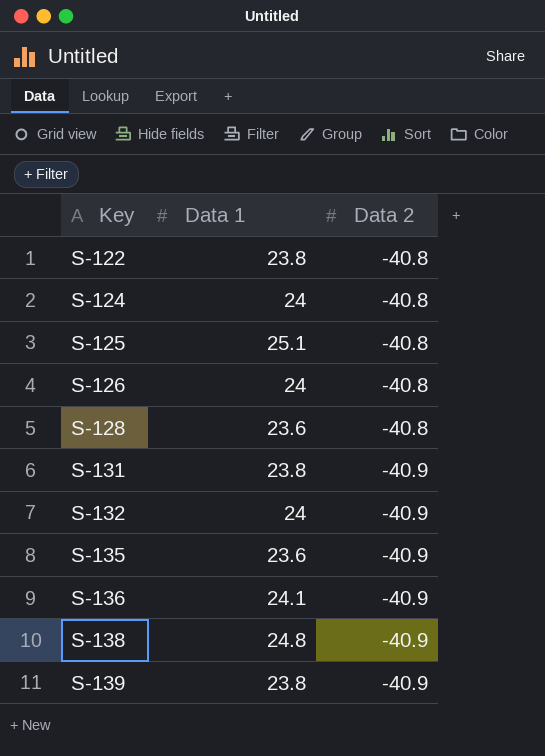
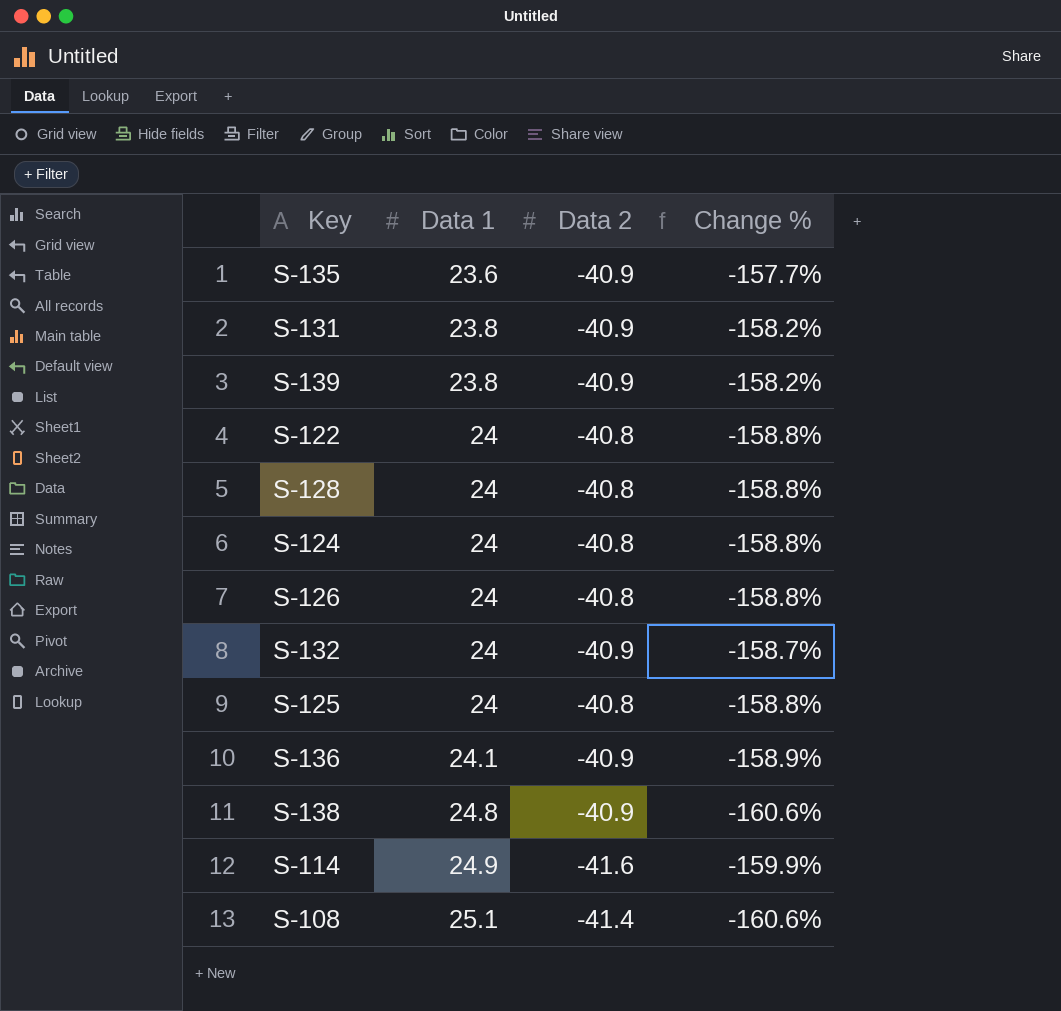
row order: Key ascending -> Data 1 ascending
column Change % | formula: none -> ([Data 1] - [Data 2]) / [Data 2]
S-122 | Data 1: 23.8 -> 24
S-128 | Data 1: 23.6 -> 24
S-125 | Data 1: 25.1 -> 24
row S-114: none -> 24.9 | -41.6 | -159.9%
row S-108: none -> 25.1 | -41.4 | -160.6%

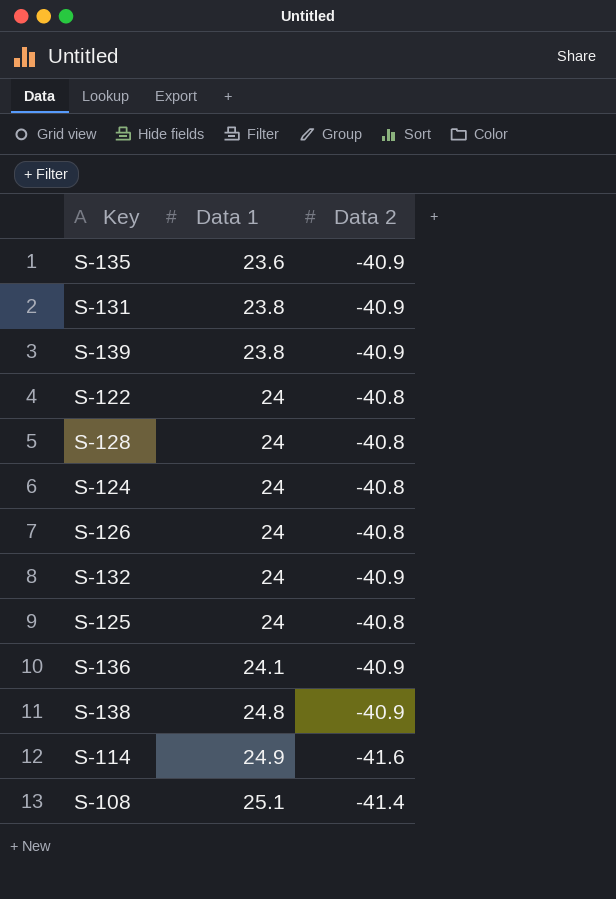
column Change % | formula: ([Data 1] - [Data 2]) / [Data 2] -> none

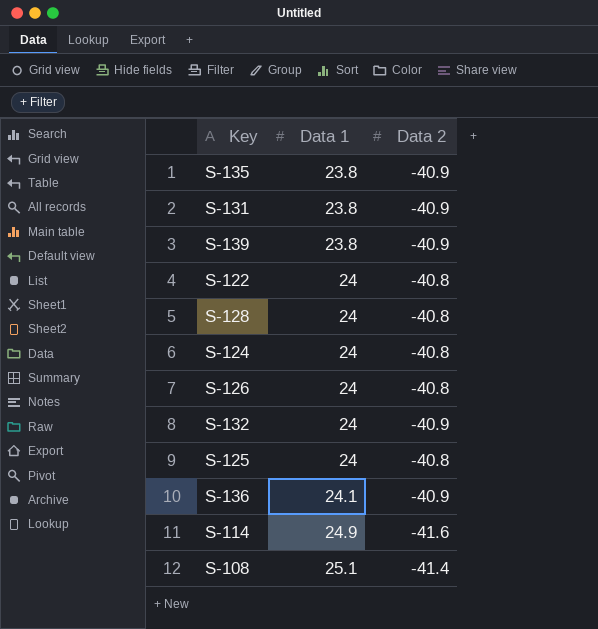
row S-138: 24.8 | -40.9 -> none
S-135 | Data 1: 23.6 -> 23.8

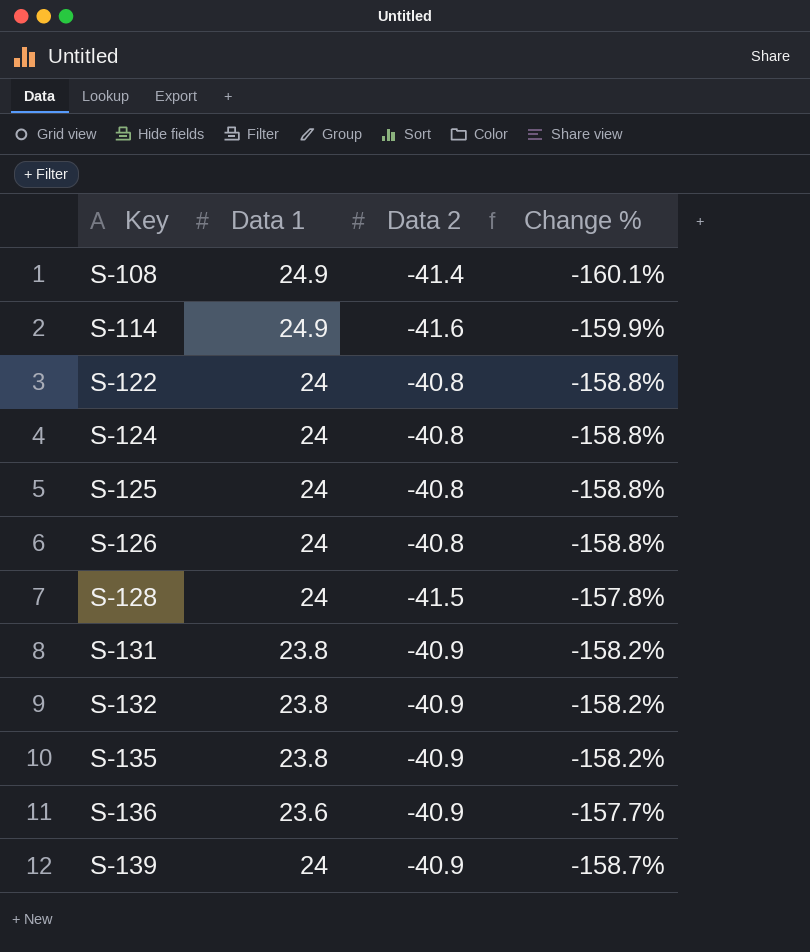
row order: Data 1 ascending -> Key ascending
column Change % | formula: none -> ([Data 1] - [Data 2]) / [Data 2]
S-108 | Data 1: 25.1 -> 24.9
S-128 | Data 2: -40.8 -> -41.5
S-132 | Data 1: 24 -> 23.8
S-136 | Data 1: 24.1 -> 23.6
S-139 | Data 1: 23.8 -> 24

